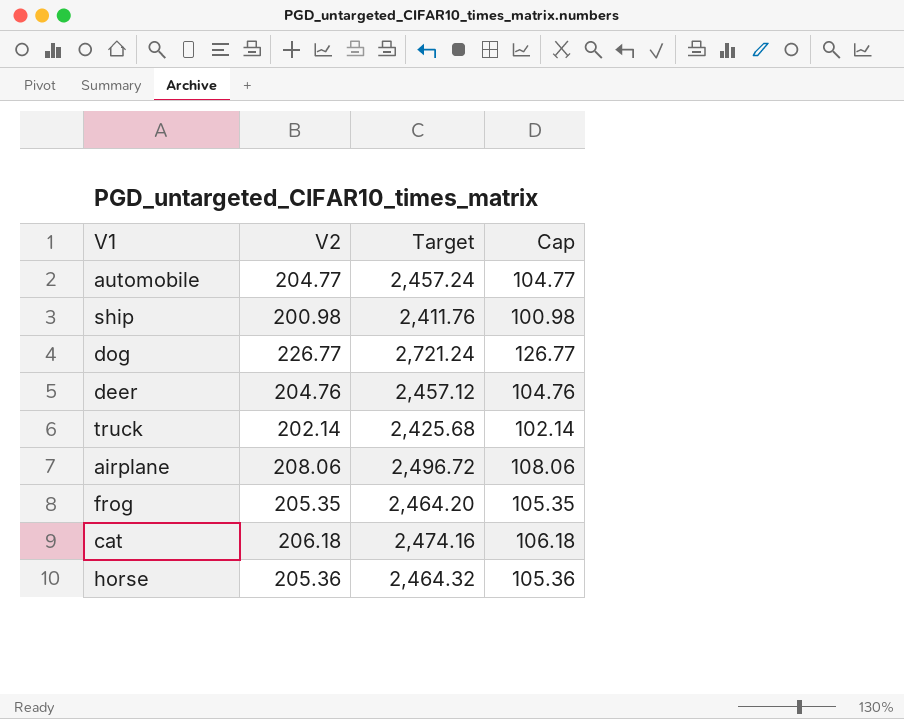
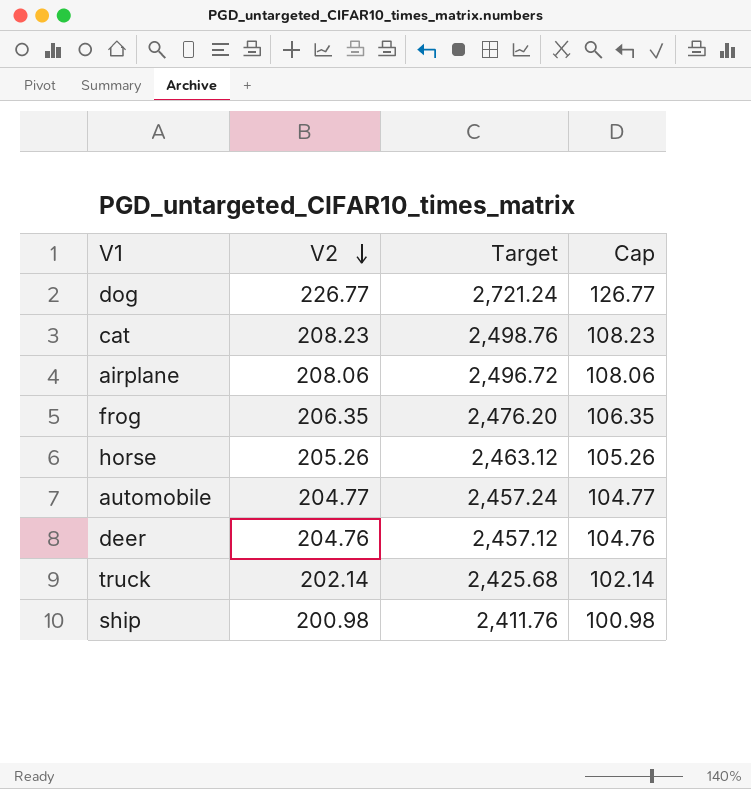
row order: none -> V2 descending
cat | V2: 206.18 -> 208.23
cat | Target: 2,474.16 -> 2,498.76
cat | Cap: 106.18 -> 108.23
frog | V2: 205.35 -> 206.35
frog | Target: 2,464.20 -> 2,476.20
frog | Cap: 105.35 -> 106.35
horse | V2: 205.36 -> 205.26
horse | Target: 2,464.32 -> 2,463.12
horse | Cap: 105.36 -> 105.26

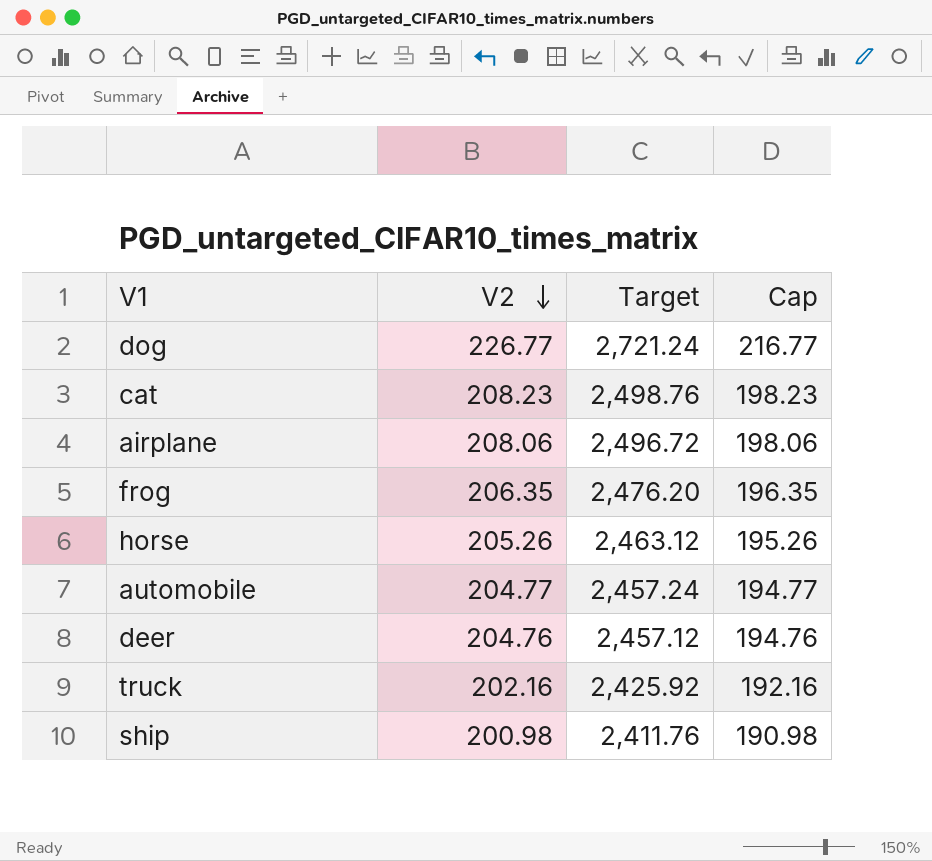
column Cap | formula: [V2] - 100 -> [V2] - 10
truck | V2: 202.14 -> 202.16
truck | Target: 2,425.68 -> 2,425.92

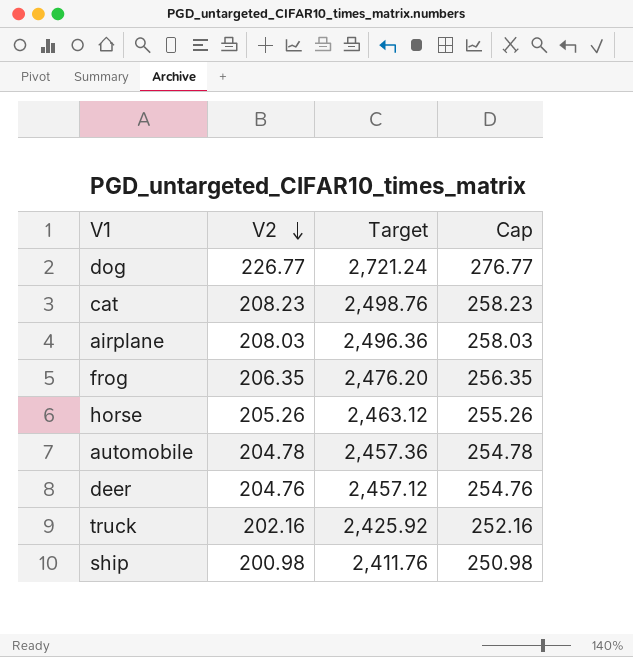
column Cap | formula: [V2] - 10 -> [V2] + 50
airplane | V2: 208.06 -> 208.03
airplane | Target: 2,496.72 -> 2,496.36
automobile | V2: 204.77 -> 204.78
automobile | Target: 2,457.24 -> 2,457.36

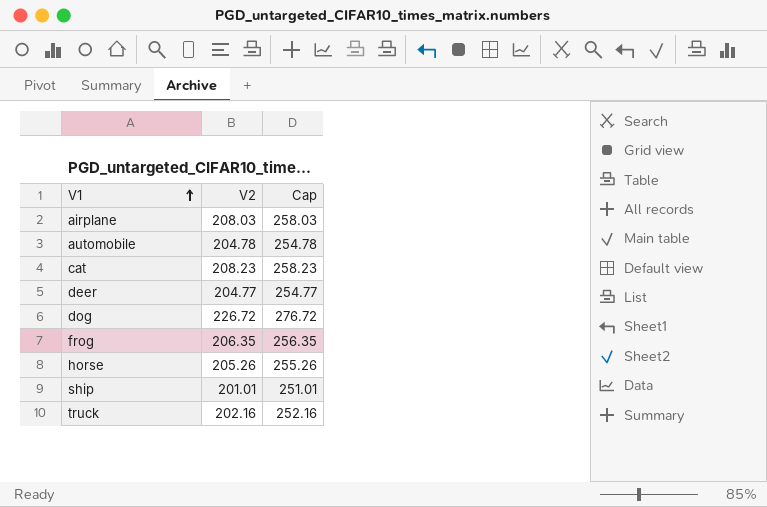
row order: V2 descending -> V1 ascending
column Target | formula: [V2] * 12 -> none
deer | V2: 204.76 -> 204.77
deer | Cap: 254.76 -> 254.77
dog | V2: 226.77 -> 226.72
dog | Cap: 276.77 -> 276.72
ship | V2: 200.98 -> 201.01
ship | Cap: 250.98 -> 251.01

